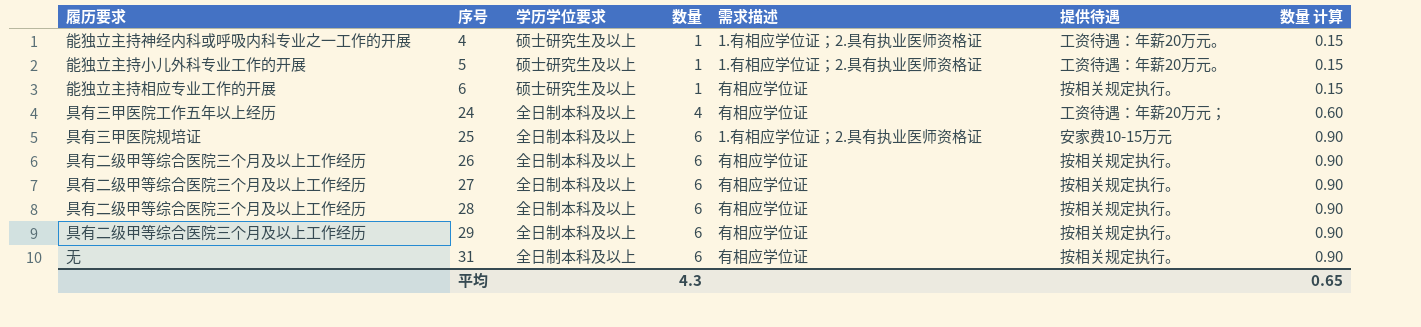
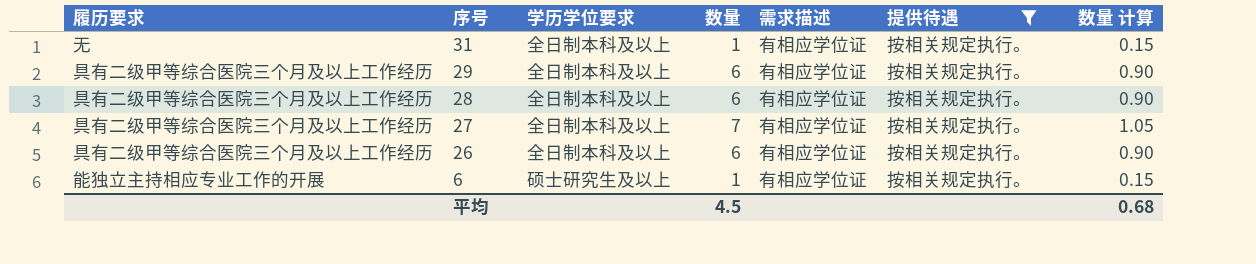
filter: none -> 提供待遇 = 按相关规定执行。
row order: 序号 ascending -> 序号 descending
31 | 数量: 6 -> 1
31 | 数量 计算: 0.90 -> 0.15
27 | 数量: 6 -> 7
27 | 数量 计算: 0.90 -> 1.05
平均 | 数量: 4.3 -> 4.5
平均 | 数量 计算: 0.65 -> 0.68

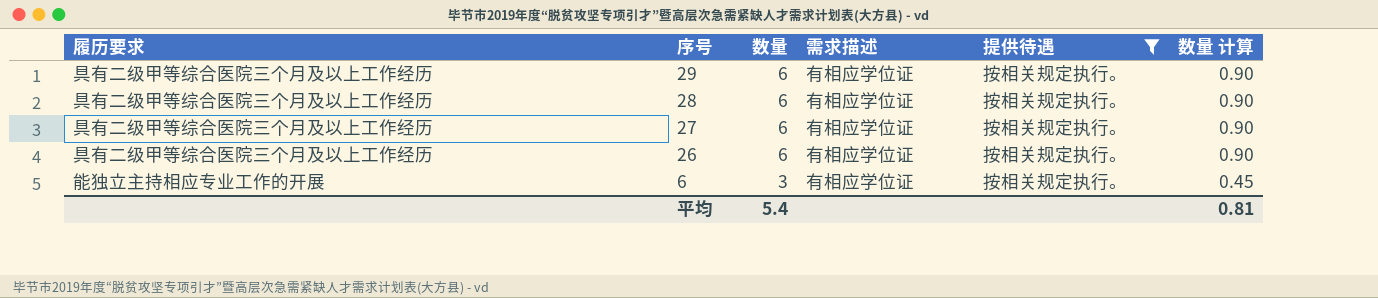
column 学历学位要求 | position: 3 -> none
row 31: 无 | 全日制本科及以上 | 1 | 有相应学位证 | 按相关规定执行。 | 0.15 -> none
27 | 数量: 7 -> 6
27 | 数量 计算: 1.05 -> 0.90
6 | 数量: 1 -> 3
6 | 数量 计算: 0.15 -> 0.45
平均 | 数量: 4.5 -> 5.4
平均 | 数量 计算: 0.68 -> 0.81

